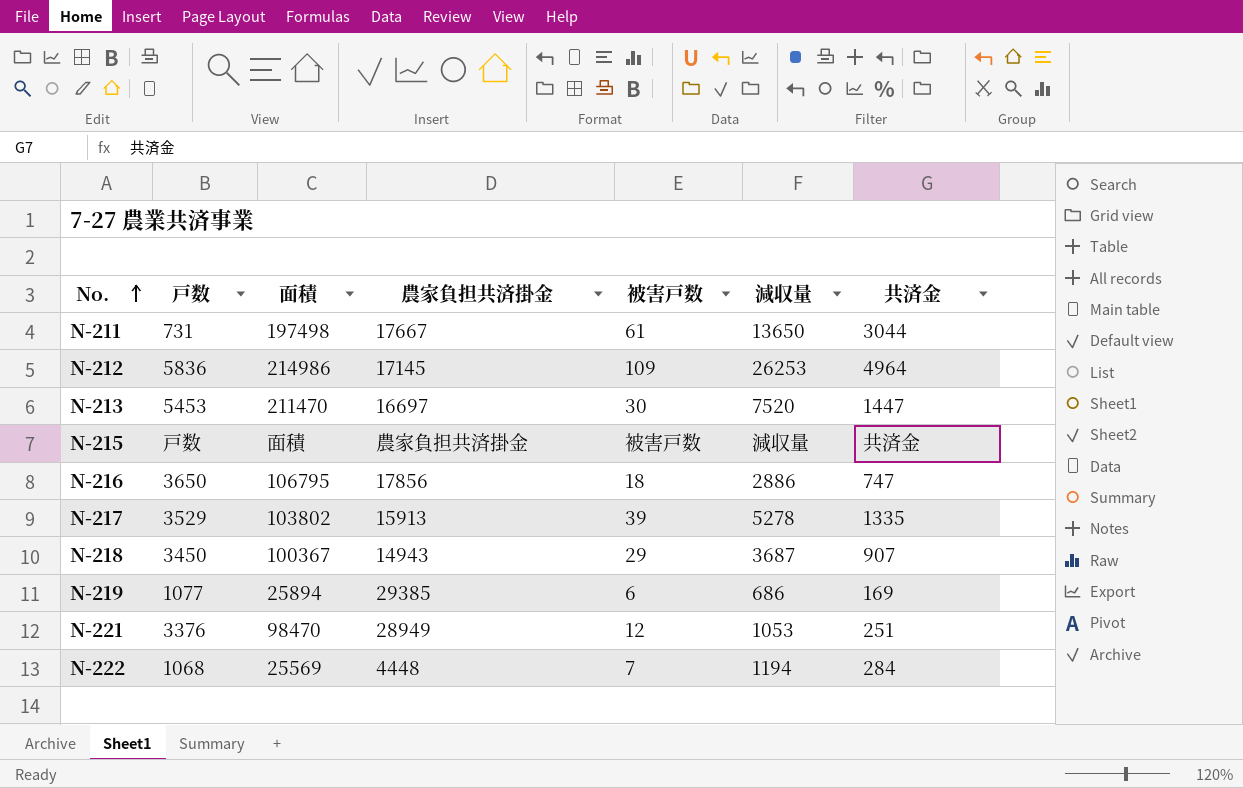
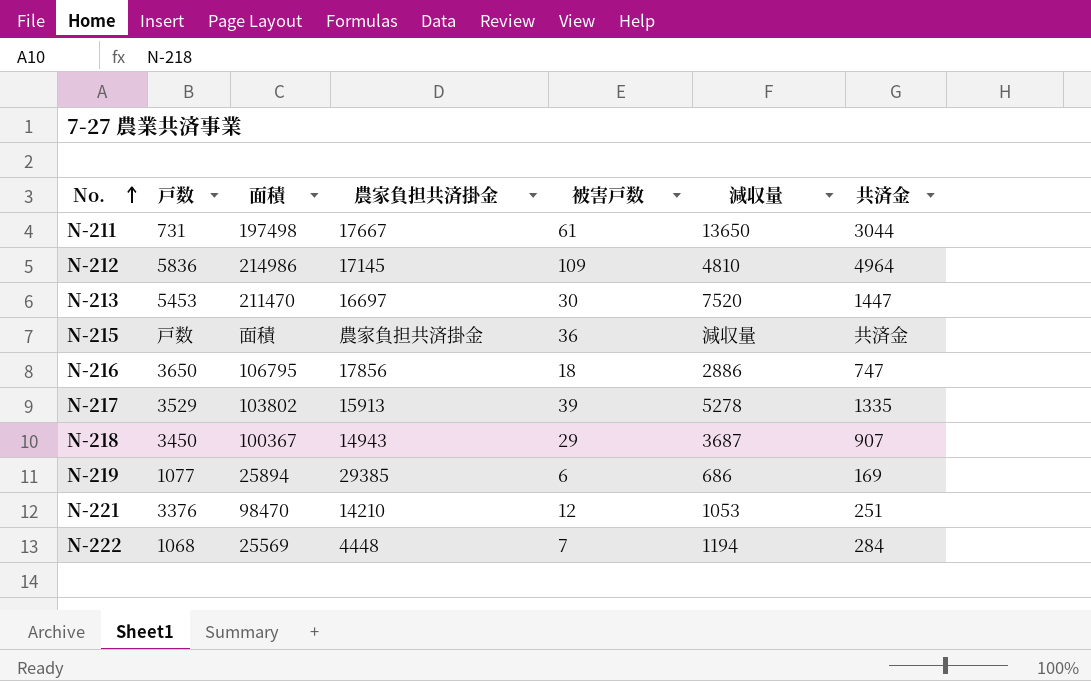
N-212 | 減収量: 26253 -> 4810
N-215 | 被害戸数: 被害戸数 -> 36
N-221 | 農家負担共済掛金: 28949 -> 14210

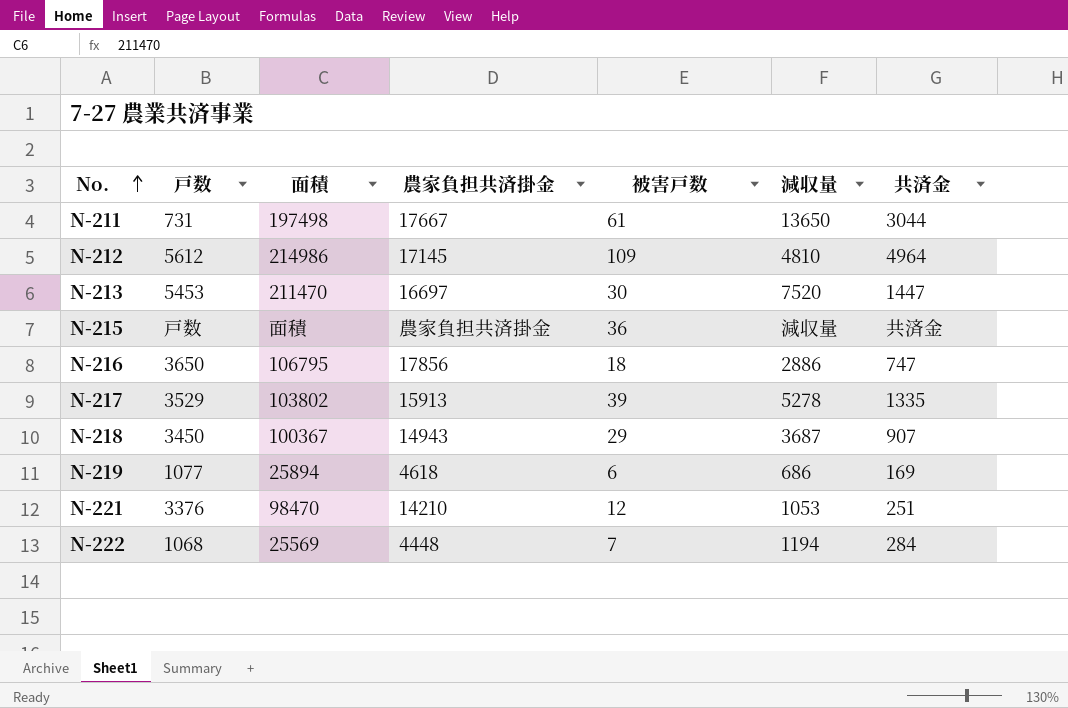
N-212 | 戸数: 5836 -> 5612
N-219 | 農家負担共済掛金: 29385 -> 4618

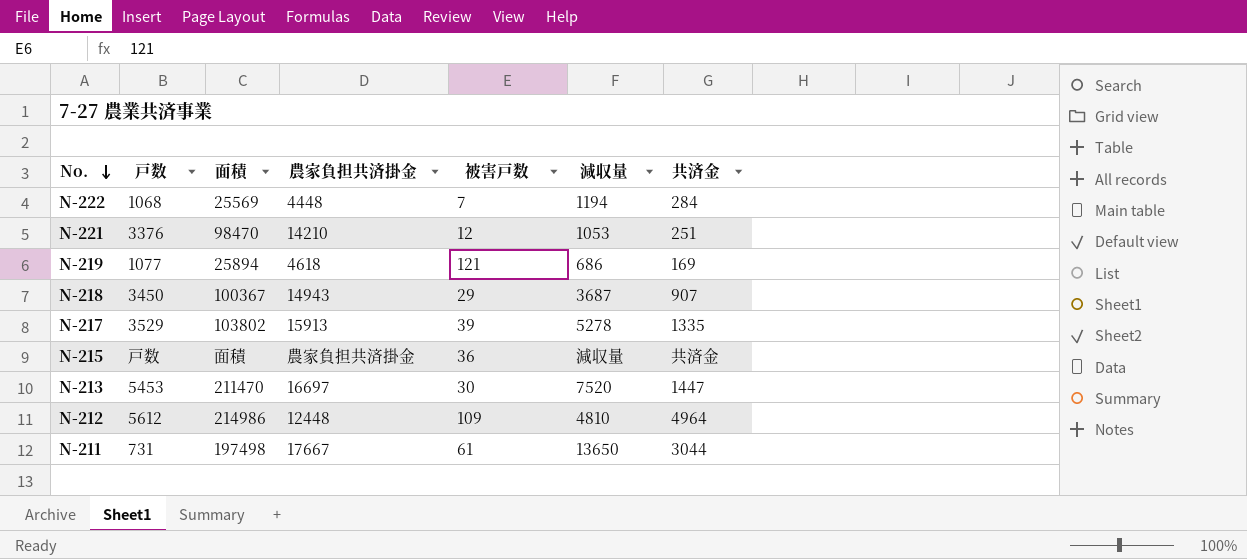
row order: No. ascending -> No. descending
row N-216: 3650 | 106795 | 17856 | 18 | 2886 | 747 -> none
N-219 | 被害戸数: 6 -> 121
N-212 | 農家負担共済掛金: 17145 -> 12448

